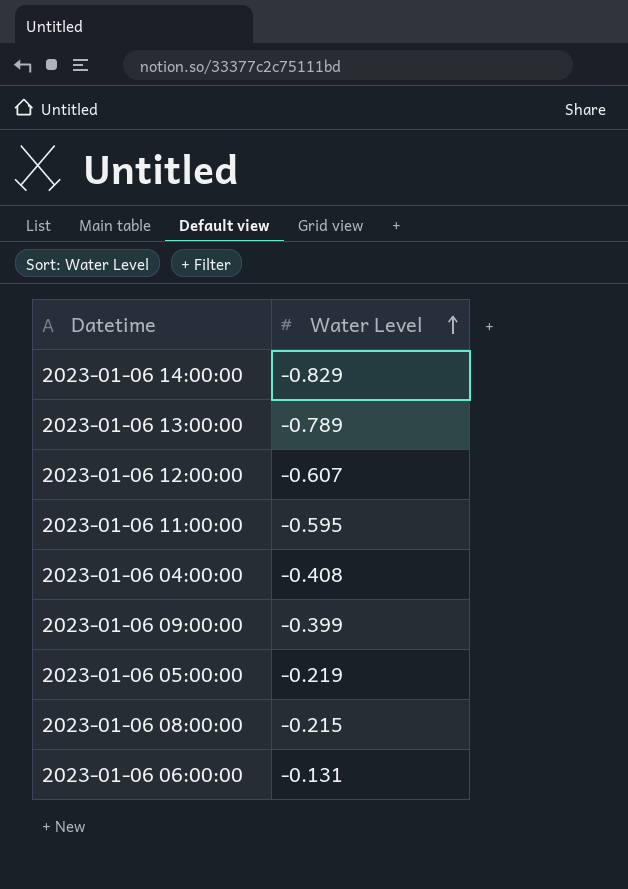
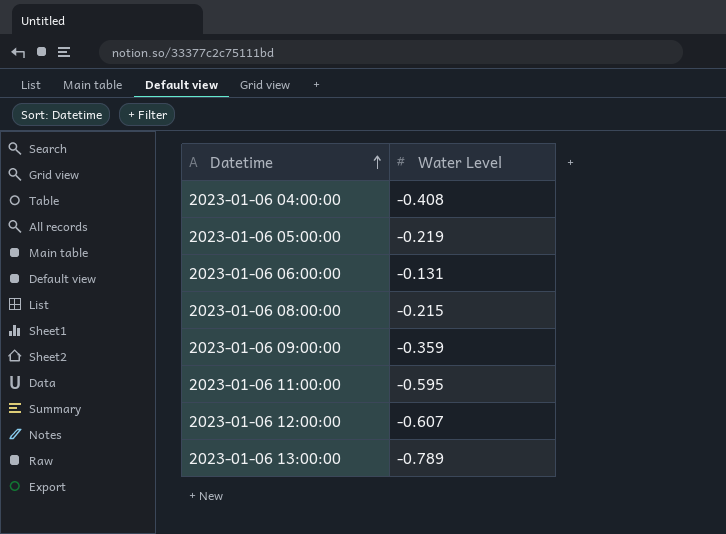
row order: Water Level ascending -> Datetime ascending
row 2023-01-06 14:00:00: -0.829 -> none
2023-01-06 09:00:00 | Water Level: -0.399 -> -0.359

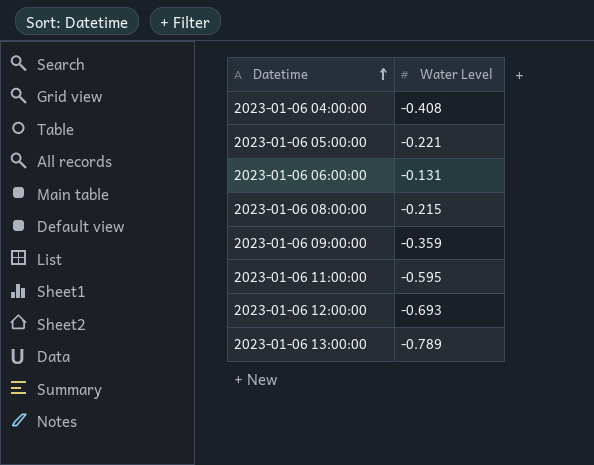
2023-01-06 05:00:00 | Water Level: -0.219 -> -0.221
2023-01-06 12:00:00 | Water Level: -0.607 -> -0.693

